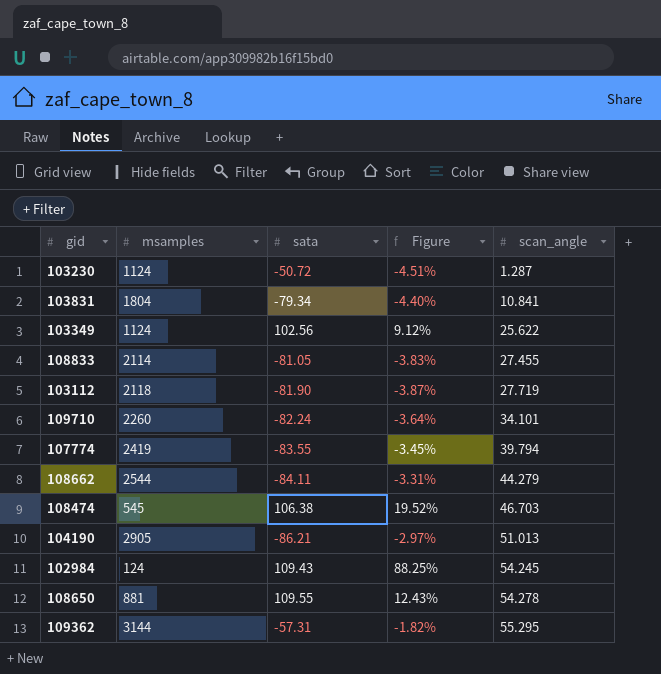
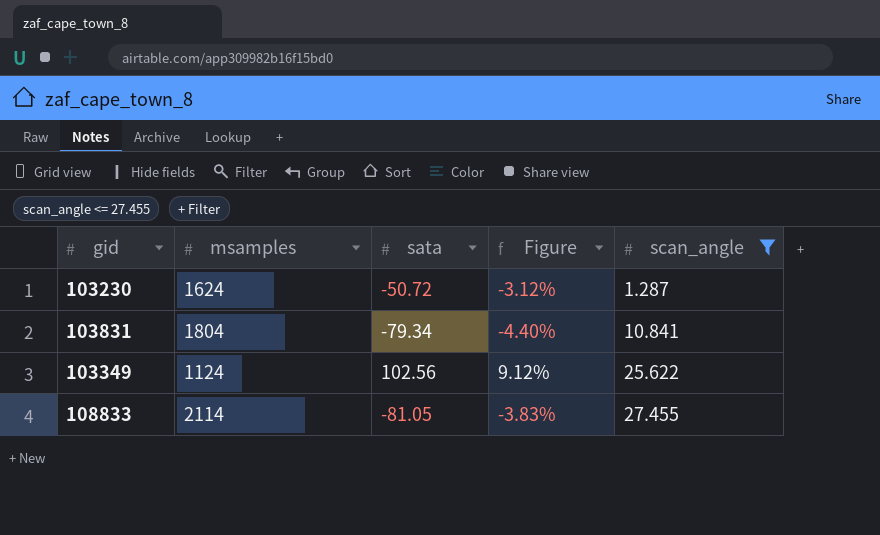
filter: none -> scan_angle <= 27.455
103230 | msamples: 1124 -> 1624
103230 | Figure: -4.51% -> -3.12%

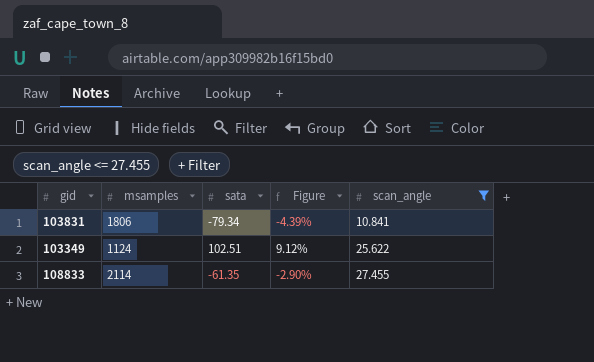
row 103230: 1624 | -50.72 | -3.12% | 1.287 -> none
103831 | msamples: 1804 -> 1806
103831 | Figure: -4.40% -> -4.39%
103349 | sata: 102.56 -> 102.51
108833 | sata: -81.05 -> -61.35
108833 | Figure: -3.83% -> -2.90%

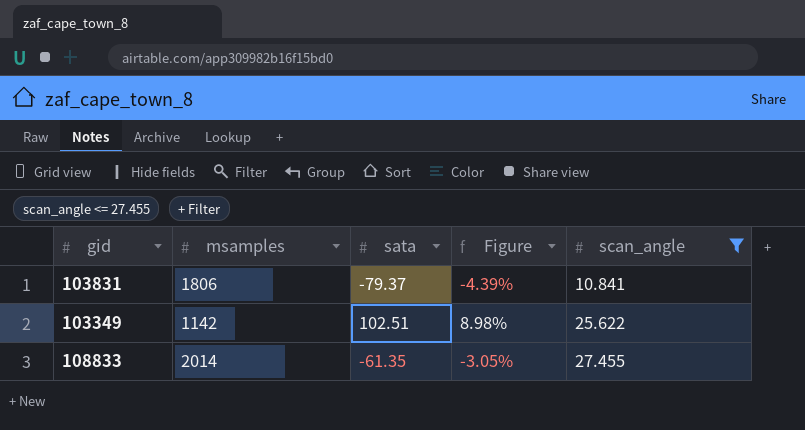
103831 | sata: -79.34 -> -79.37
103349 | msamples: 1124 -> 1142
103349 | Figure: 9.12% -> 8.98%
108833 | msamples: 2114 -> 2014
108833 | Figure: -2.90% -> -3.05%

